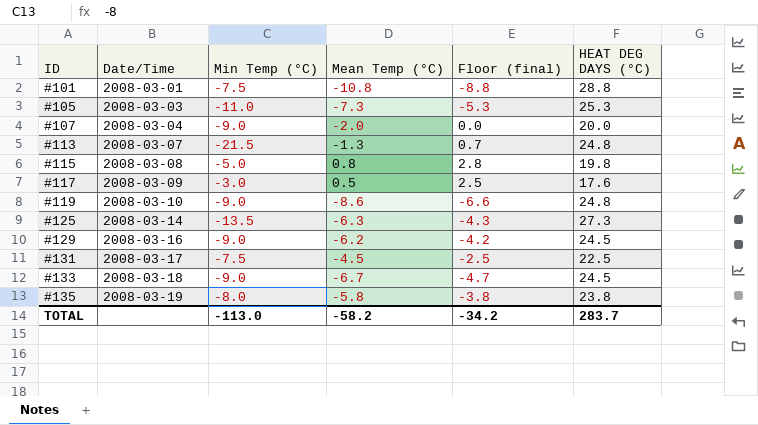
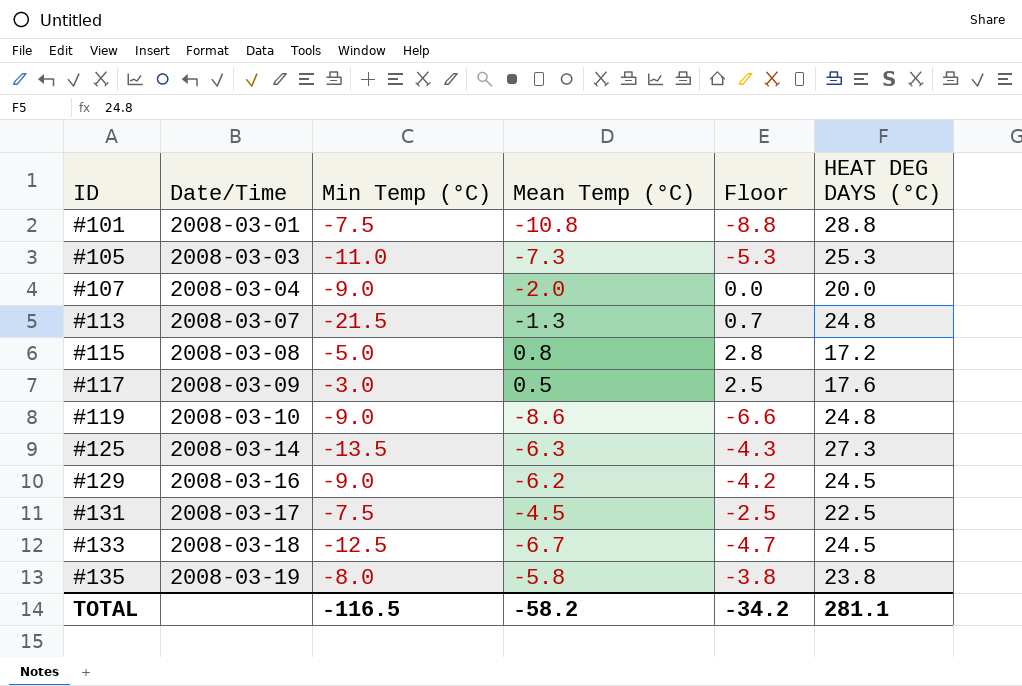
column name: Floor (final) -> Floor
#115 | HEAT DEG DAYS (°C): 19.8 -> 17.2
#133 | Min Temp (°C): -9.0 -> -12.5
TOTAL | Min Temp (°C): -113.0 -> -116.5
TOTAL | HEAT DEG DAYS (°C): 283.7 -> 281.1

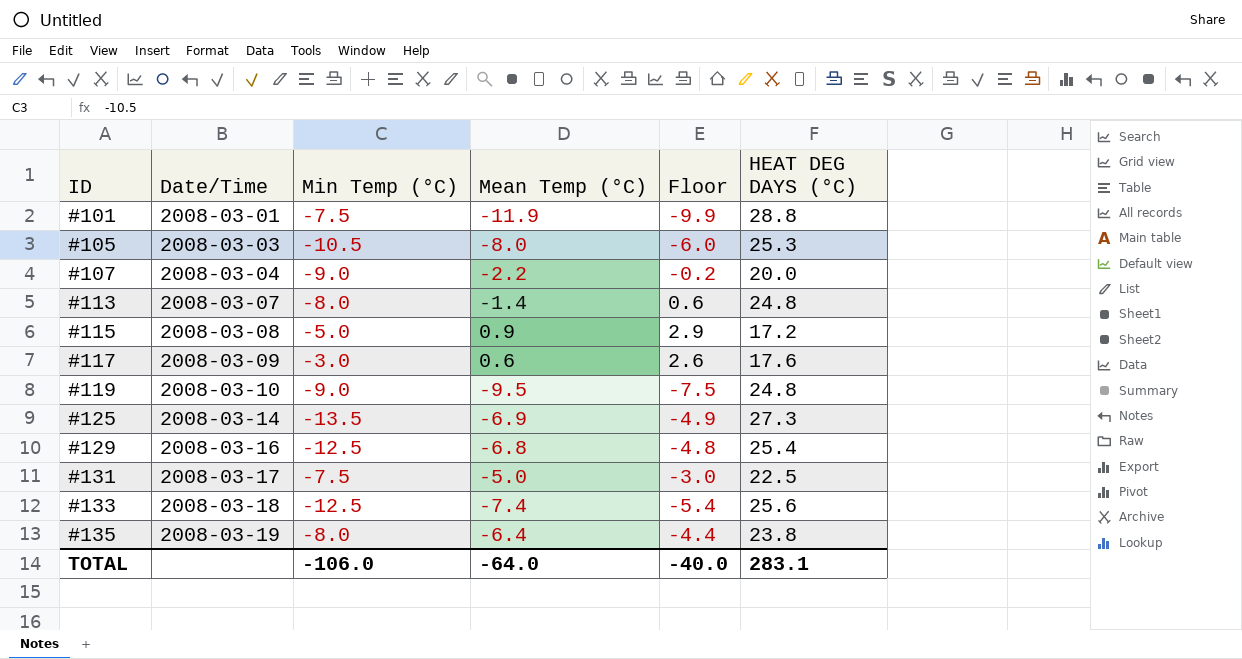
#101 | Mean Temp (°C): -10.8 -> -11.9
#101 | Floor: -8.8 -> -9.9
#105 | Min Temp (°C): -11.0 -> -10.5
#105 | Mean Temp (°C): -7.3 -> -8.0
#105 | Floor: -5.3 -> -6.0
#107 | Mean Temp (°C): -2.0 -> -2.2
#107 | Floor: 0.0 -> -0.2
#113 | Min Temp (°C): -21.5 -> -8.0
#113 | Mean Temp (°C): -1.3 -> -1.4
#113 | Floor: 0.7 -> 0.6
#115 | Mean Temp (°C): 0.8 -> 0.9
#115 | Floor: 2.8 -> 2.9
#117 | Mean Temp (°C): 0.5 -> 0.6
#117 | Floor: 2.5 -> 2.6
#119 | Mean Temp (°C): -8.6 -> -9.5
#119 | Floor: -6.6 -> -7.5
#125 | Mean Temp (°C): -6.3 -> -6.9
#125 | Floor: -4.3 -> -4.9
#129 | Min Temp (°C): -9.0 -> -12.5
#129 | Mean Temp (°C): -6.2 -> -6.8
#129 | Floor: -4.2 -> -4.8
#129 | HEAT DEG DAYS (°C): 24.5 -> 25.4
#131 | Mean Temp (°C): -4.5 -> -5.0
#131 | Floor: -2.5 -> -3.0
#133 | Mean Temp (°C): -6.7 -> -7.4
#133 | Floor: -4.7 -> -5.4
#133 | HEAT DEG DAYS (°C): 24.5 -> 25.6
#135 | Mean Temp (°C): -5.8 -> -6.4
#135 | Floor: -3.8 -> -4.4
TOTAL | Min Temp (°C): -116.5 -> -106.0
TOTAL | Mean Temp (°C): -58.2 -> -64.0
TOTAL | Floor: -34.2 -> -40.0
TOTAL | HEAT DEG DAYS (°C): 281.1 -> 283.1

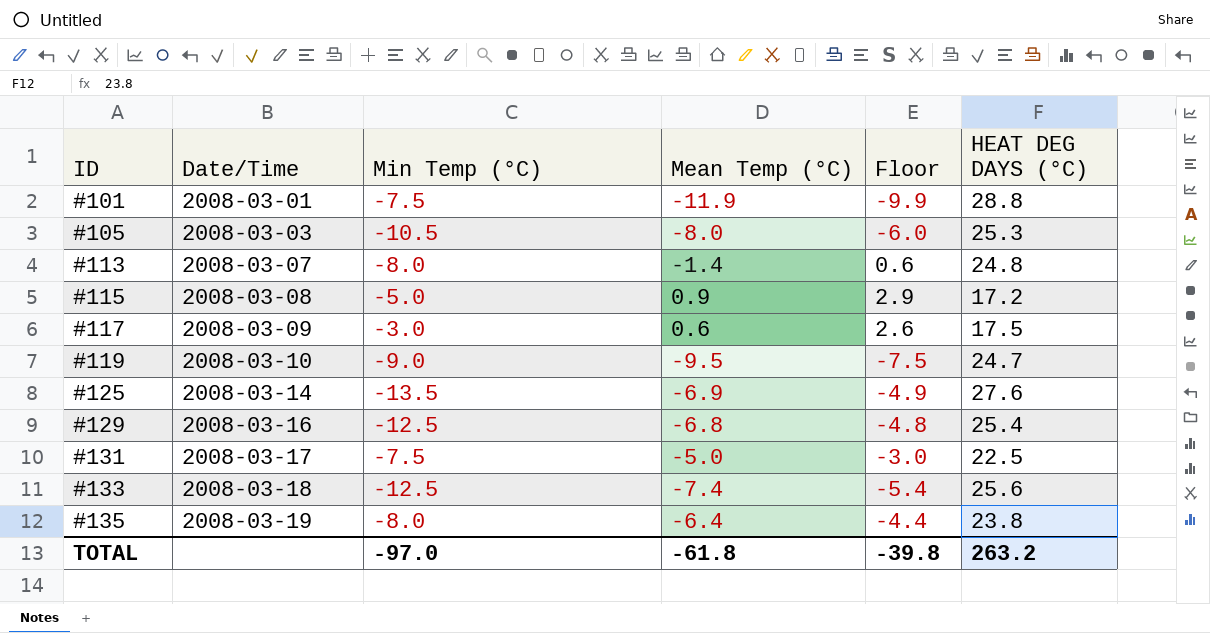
row #107: 2008-03-04 | -9.0 | -2.2 | -0.2 | 20.0 -> none
#117 | HEAT DEG DAYS (°C): 17.6 -> 17.5
#119 | HEAT DEG DAYS (°C): 24.8 -> 24.7
#125 | HEAT DEG DAYS (°C): 27.3 -> 27.6
TOTAL | Min Temp (°C): -106.0 -> -97.0
TOTAL | Mean Temp (°C): -64.0 -> -61.8
TOTAL | Floor: -40.0 -> -39.8
TOTAL | HEAT DEG DAYS (°C): 283.1 -> 263.2

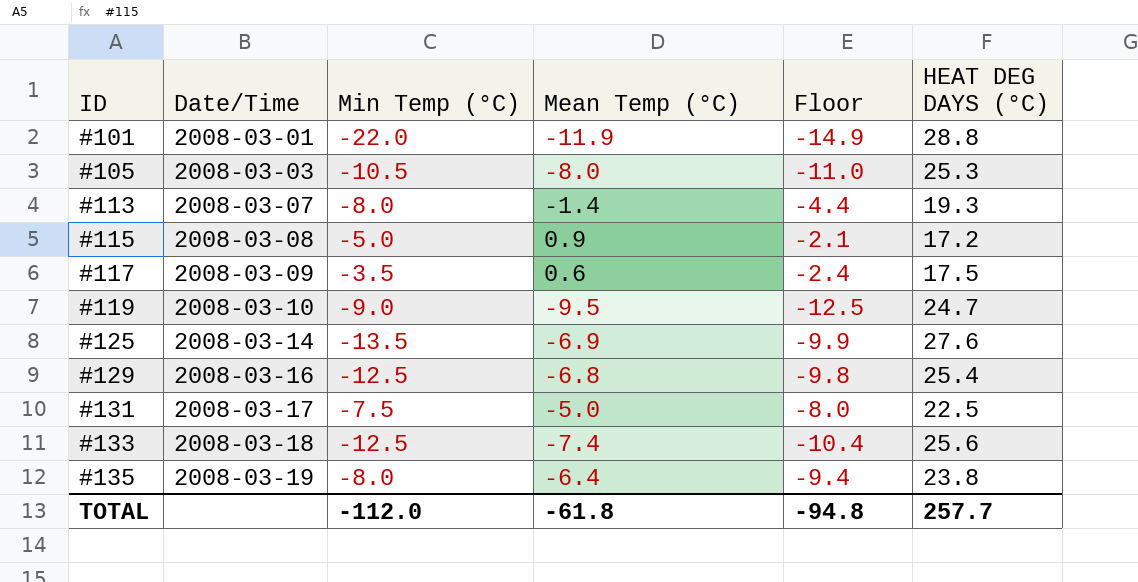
column Floor | formula: [Mean Temp (°C)] + 2 -> [Mean Temp (°C)] - 3
#101 | Min Temp (°C): -7.5 -> -22.0
#113 | HEAT DEG DAYS (°C): 24.8 -> 19.3
#117 | Min Temp (°C): -3.0 -> -3.5
TOTAL | Min Temp (°C): -97.0 -> -112.0
TOTAL | Floor: -39.8 -> -94.8
TOTAL | HEAT DEG DAYS (°C): 263.2 -> 257.7

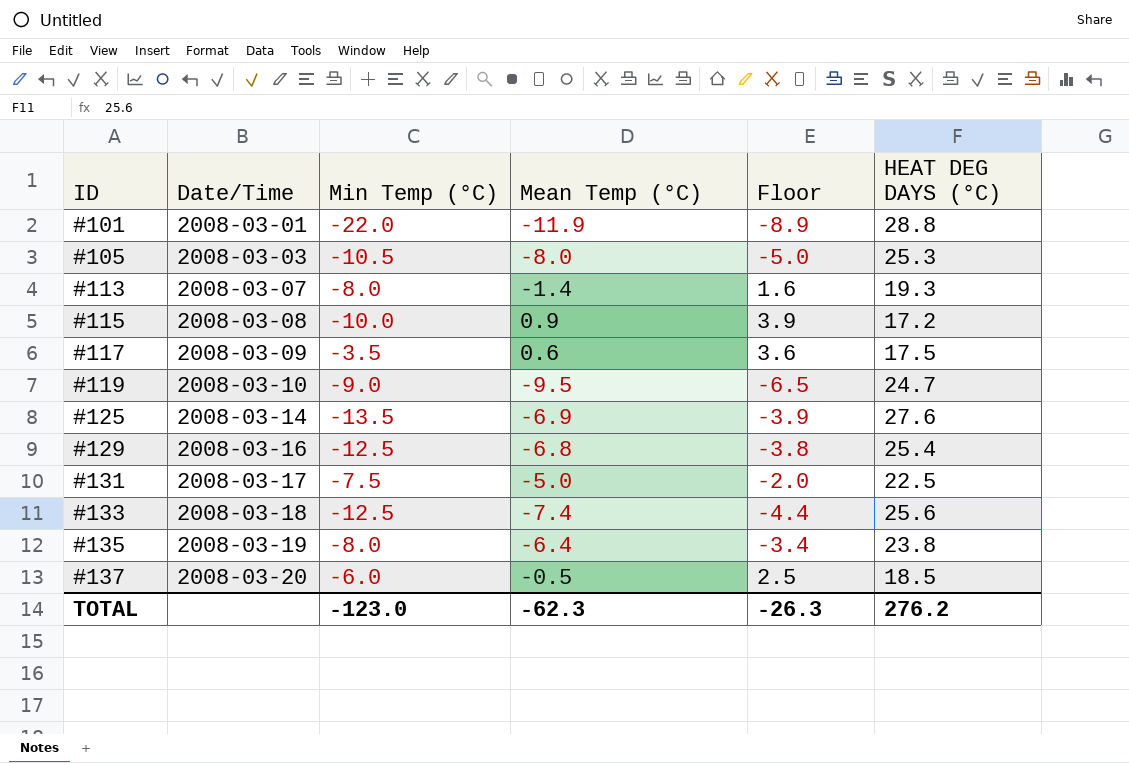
column Floor | formula: [Mean Temp (°C)] - 3 -> [Mean Temp (°C)] + 3
#115 | Min Temp (°C): -5.0 -> -10.0
row #137: none -> 2008-03-20 | -6.0 | -0.5 | 2.5 | 18.5
TOTAL | Min Temp (°C): -112.0 -> -123.0
TOTAL | Mean Temp (°C): -61.8 -> -62.3
TOTAL | Floor: -94.8 -> -26.3
TOTAL | HEAT DEG DAYS (°C): 257.7 -> 276.2

